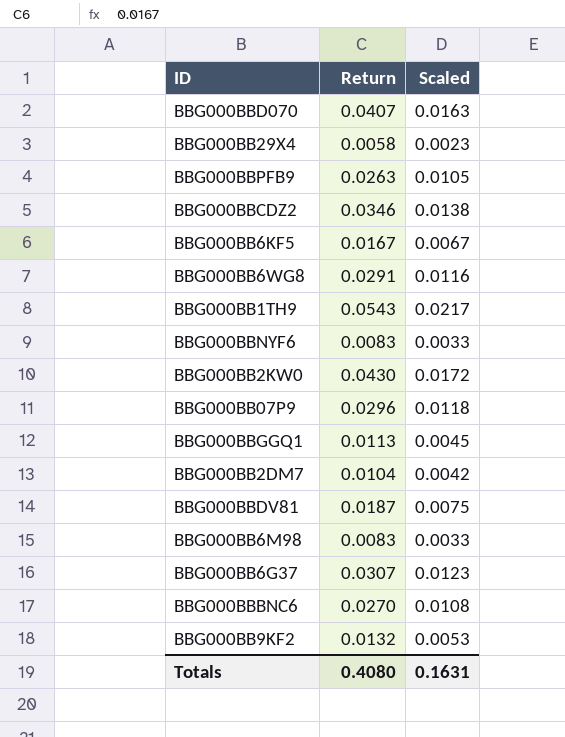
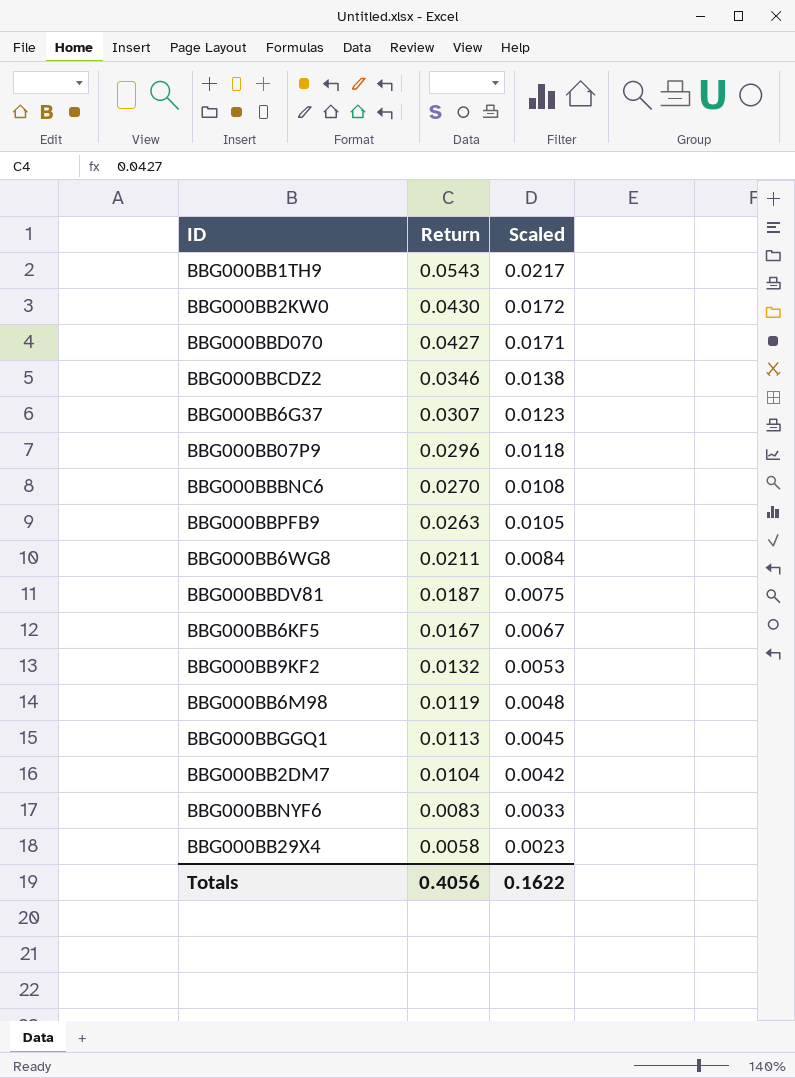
row order: none -> Return descending
BBG000BBD070 | Return: 0.0407 -> 0.0427
BBG000BBD070 | Scaled: 0.0163 -> 0.0171
BBG000BB6WG8 | Return: 0.0291 -> 0.0211
BBG000BB6WG8 | Scaled: 0.0116 -> 0.0084
BBG000BB6M98 | Return: 0.0083 -> 0.0119
BBG000BB6M98 | Scaled: 0.0033 -> 0.0048
Totals | Return: 0.4080 -> 0.4056
Totals | Scaled: 0.1631 -> 0.1622

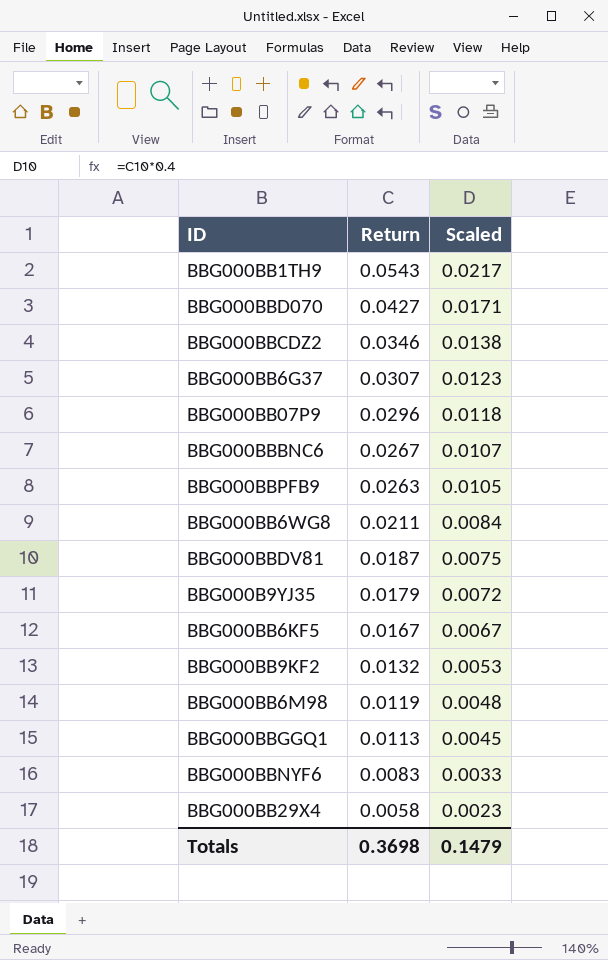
row BBG000BB2KW0: 0.0430 | 0.0172 -> none
row BBG000BB2DM7: 0.0104 | 0.0042 -> none
BBG000BBBNC6 | Return: 0.0270 -> 0.0267
BBG000BBBNC6 | Scaled: 0.0108 -> 0.0107
row BBG000B9YJ35: none -> 0.0179 | 0.0072
Totals | Return: 0.4056 -> 0.3698
Totals | Scaled: 0.1622 -> 0.1479

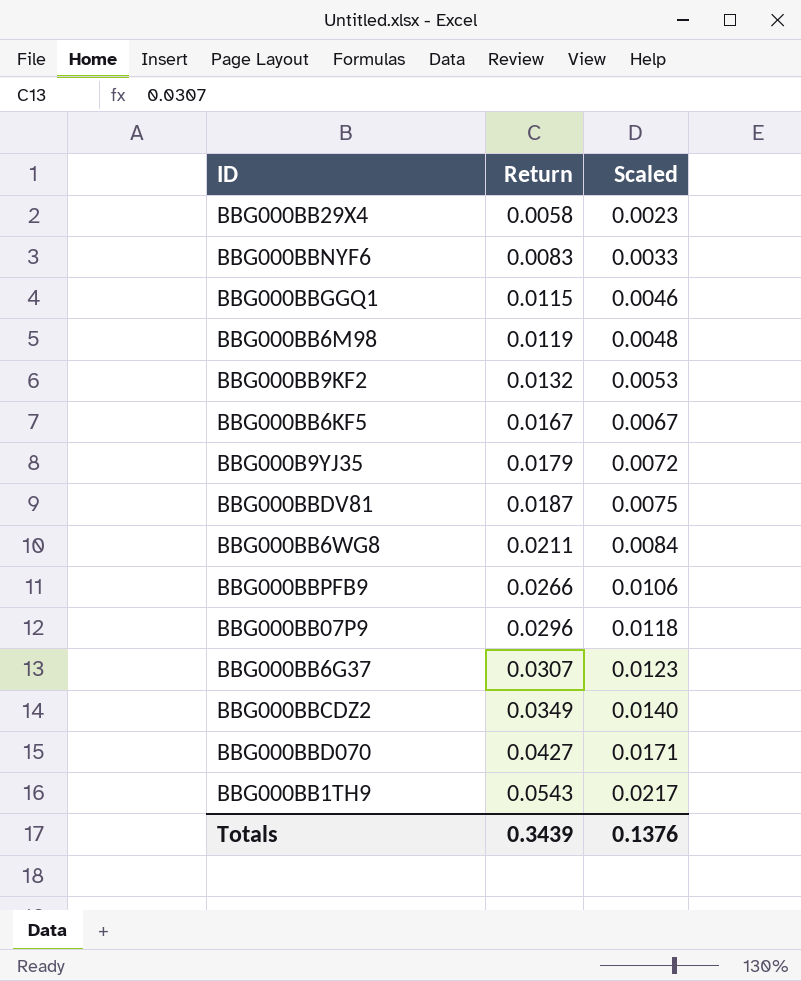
row order: Return descending -> Return ascending
row BBG000BBBNC6: 0.0267 | 0.0107 -> none
BBG000BBGGQ1 | Return: 0.0113 -> 0.0115
BBG000BBGGQ1 | Scaled: 0.0045 -> 0.0046
BBG000BBPFB9 | Return: 0.0263 -> 0.0266
BBG000BBPFB9 | Scaled: 0.0105 -> 0.0106
BBG000BBCDZ2 | Return: 0.0346 -> 0.0349
BBG000BBCDZ2 | Scaled: 0.0138 -> 0.0140
Totals | Return: 0.3698 -> 0.3439
Totals | Scaled: 0.1479 -> 0.1376

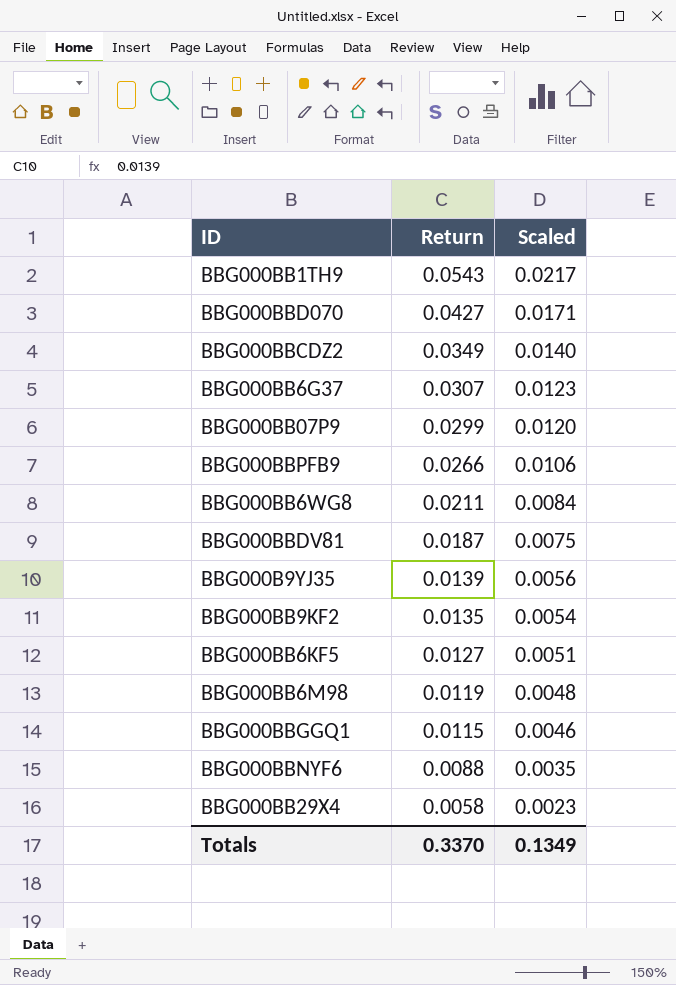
row order: Return ascending -> Return descending
BBG000BB07P9 | Return: 0.0296 -> 0.0299
BBG000BB07P9 | Scaled: 0.0118 -> 0.0120
BBG000B9YJ35 | Return: 0.0179 -> 0.0139
BBG000B9YJ35 | Scaled: 0.0072 -> 0.0056
BBG000BB9KF2 | Return: 0.0132 -> 0.0135
BBG000BB9KF2 | Scaled: 0.0053 -> 0.0054
BBG000BB6KF5 | Return: 0.0167 -> 0.0127
BBG000BB6KF5 | Scaled: 0.0067 -> 0.0051
BBG000BBNYF6 | Return: 0.0083 -> 0.0088
BBG000BBNYF6 | Scaled: 0.0033 -> 0.0035
Totals | Return: 0.3439 -> 0.3370
Totals | Scaled: 0.1376 -> 0.1349

